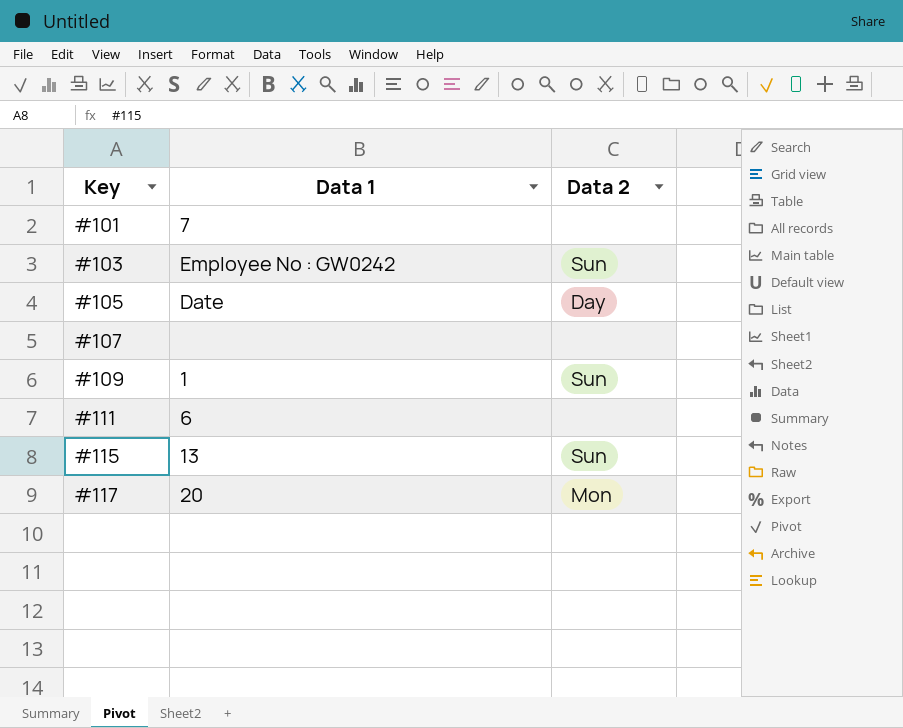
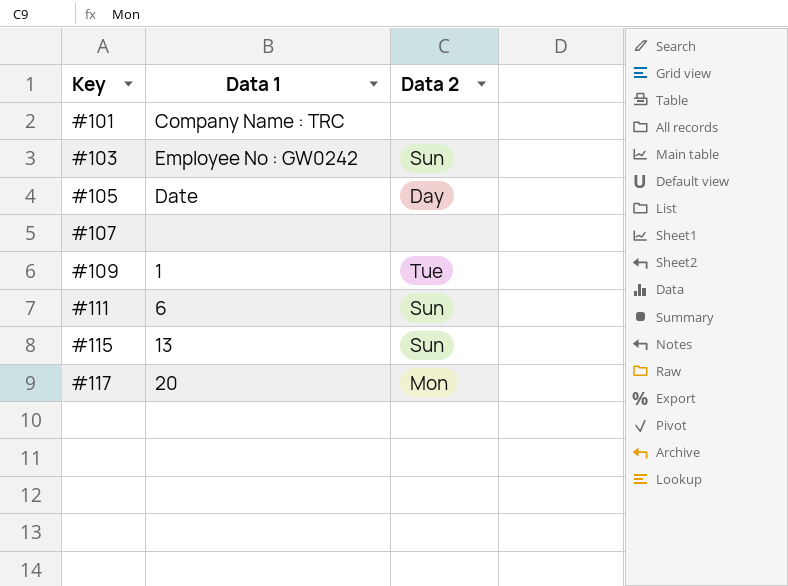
#101 | Data 1: 7 -> Company Name : TRC
#109 | Data 2: Sun -> Tue
#111 | Data 2: none -> Sun

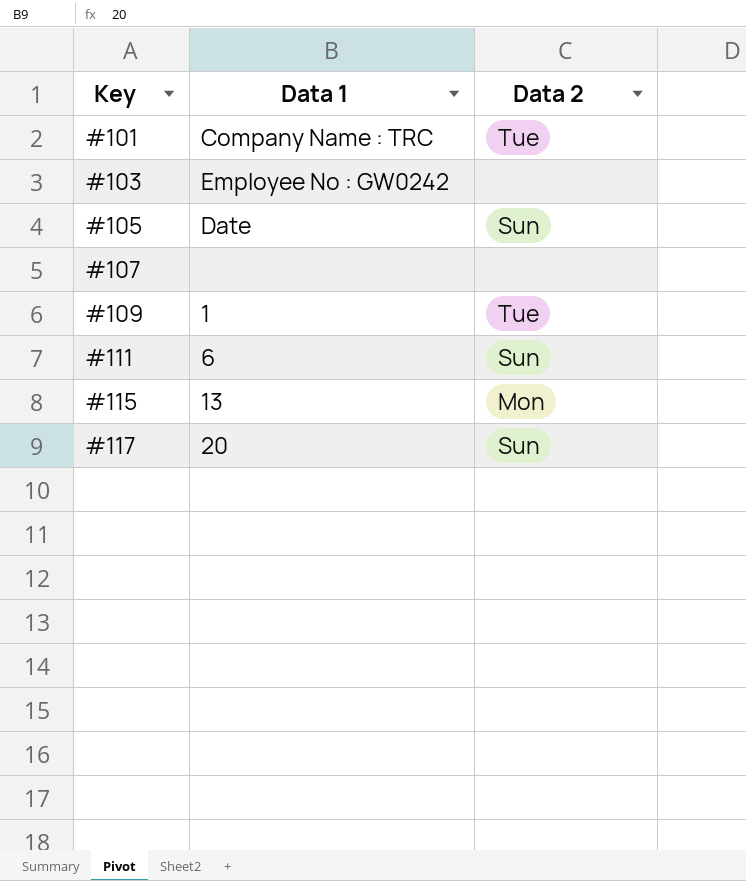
#101 | Data 2: none -> Tue
#103 | Data 2: Sun -> none
#105 | Data 2: Day -> Sun
#115 | Data 2: Sun -> Mon
#117 | Data 2: Mon -> Sun

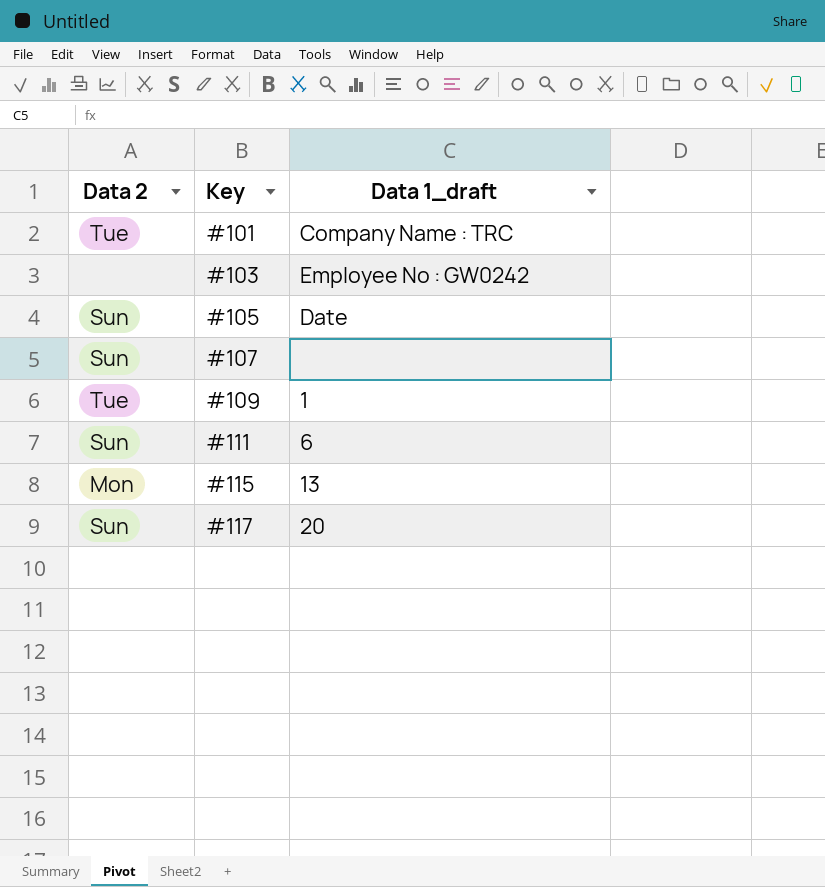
column Data 2 | position: 3 -> 1
column name: Data 1 -> Data 1_draft
#107 | Data 2: none -> Sun

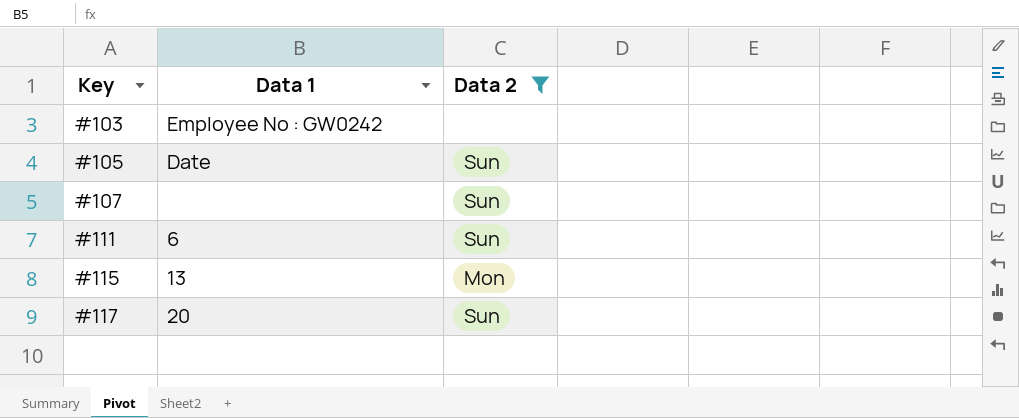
filter: none -> Data 2 != Tue
column name: Data 1_draft -> Data 1
column Data 2 | position: 1 -> 3

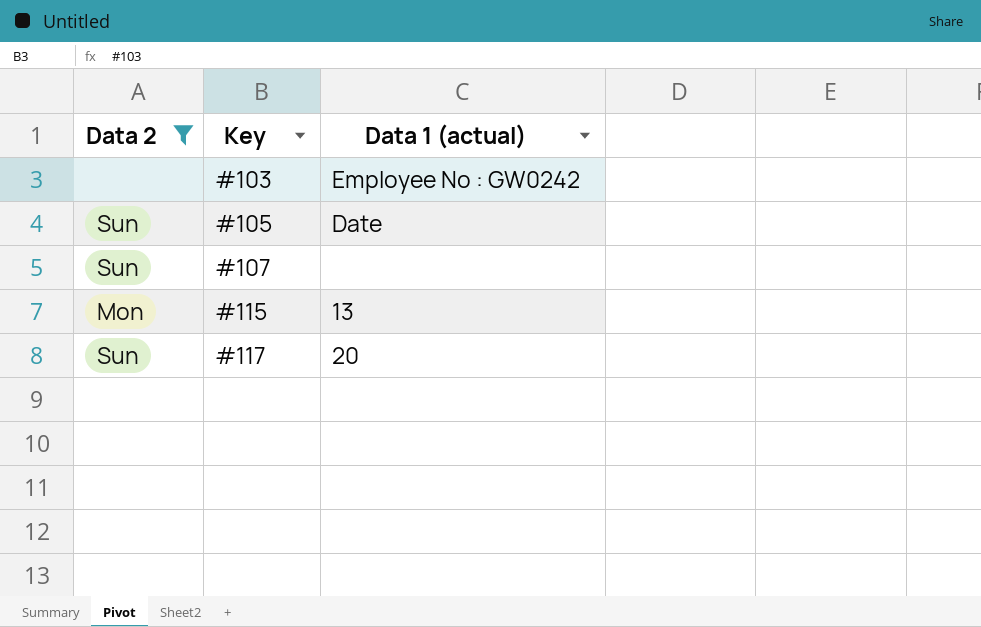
column Data 2 | position: 3 -> 1
column name: Data 1 -> Data 1 (actual)
row #111: 6 | Sun -> none

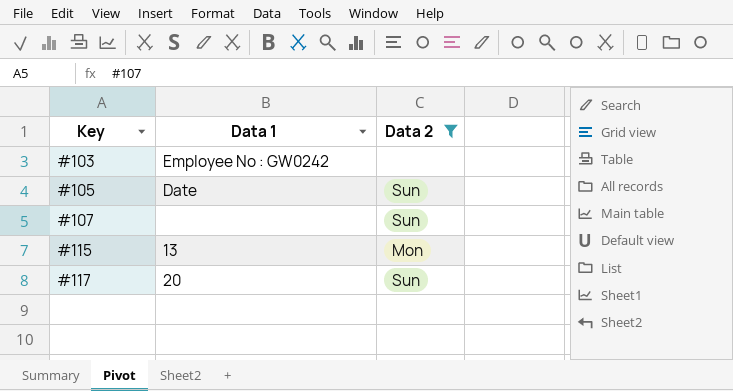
column name: Data 1 (actual) -> Data 1
column Data 2 | position: 1 -> 3

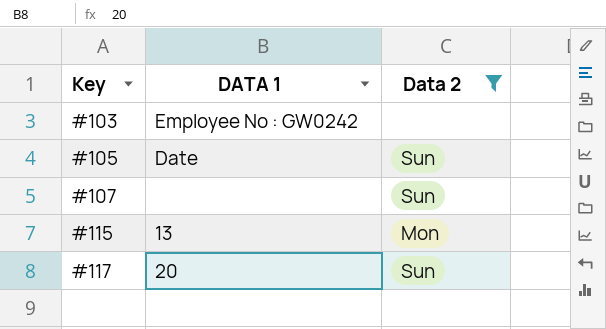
column name: Data 1 -> DATA 1

